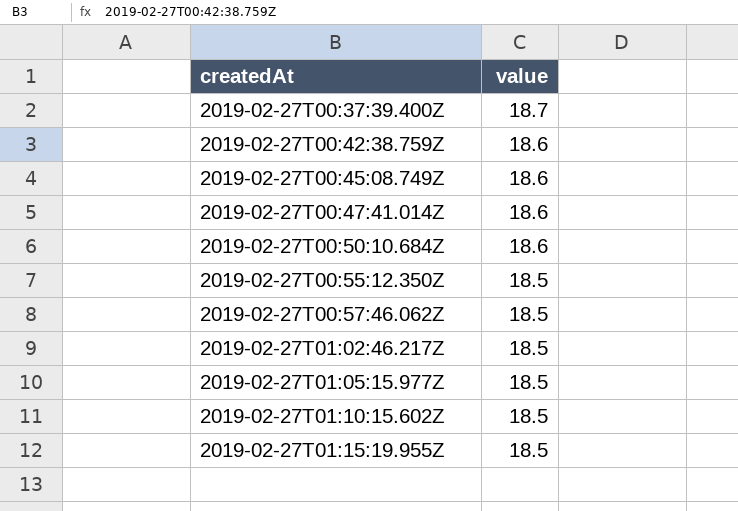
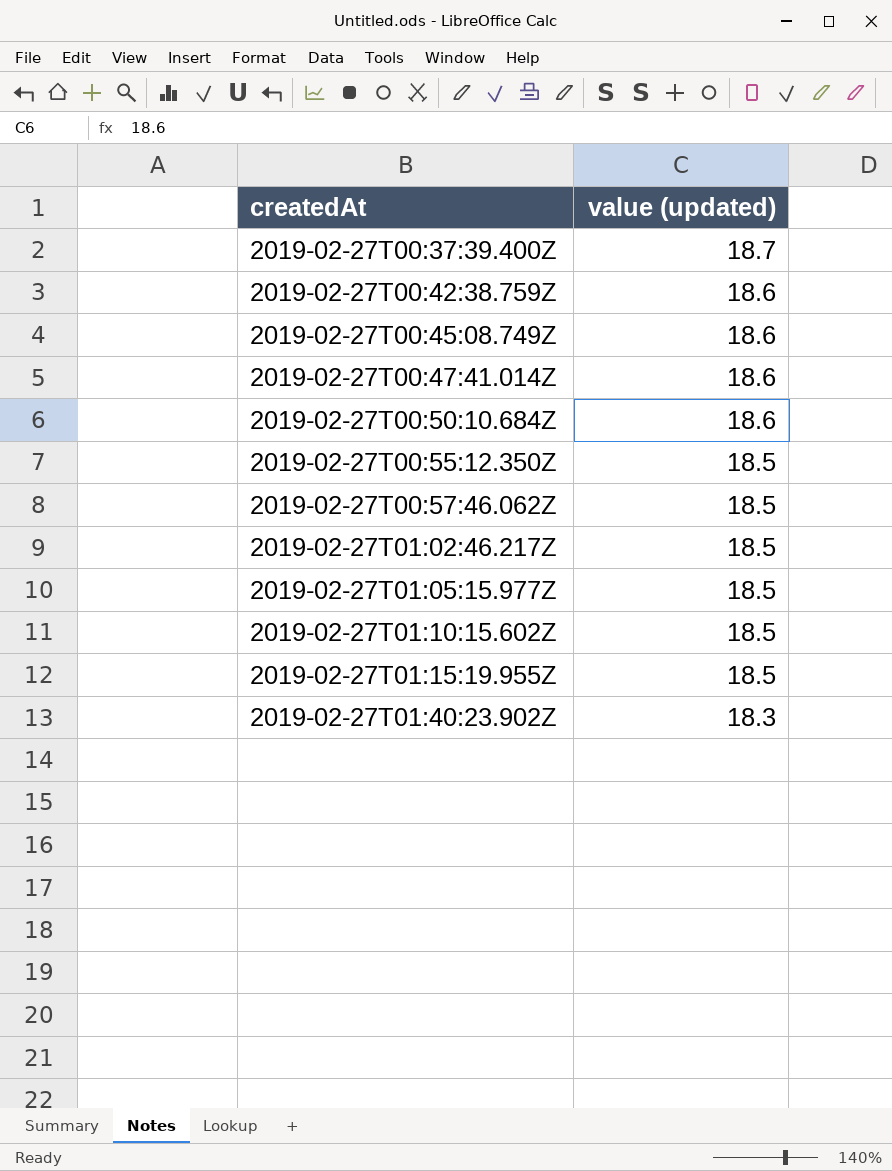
column name: value -> value (updated)
row 2019-02-27T01:40:23.902Z: none -> 18.3

